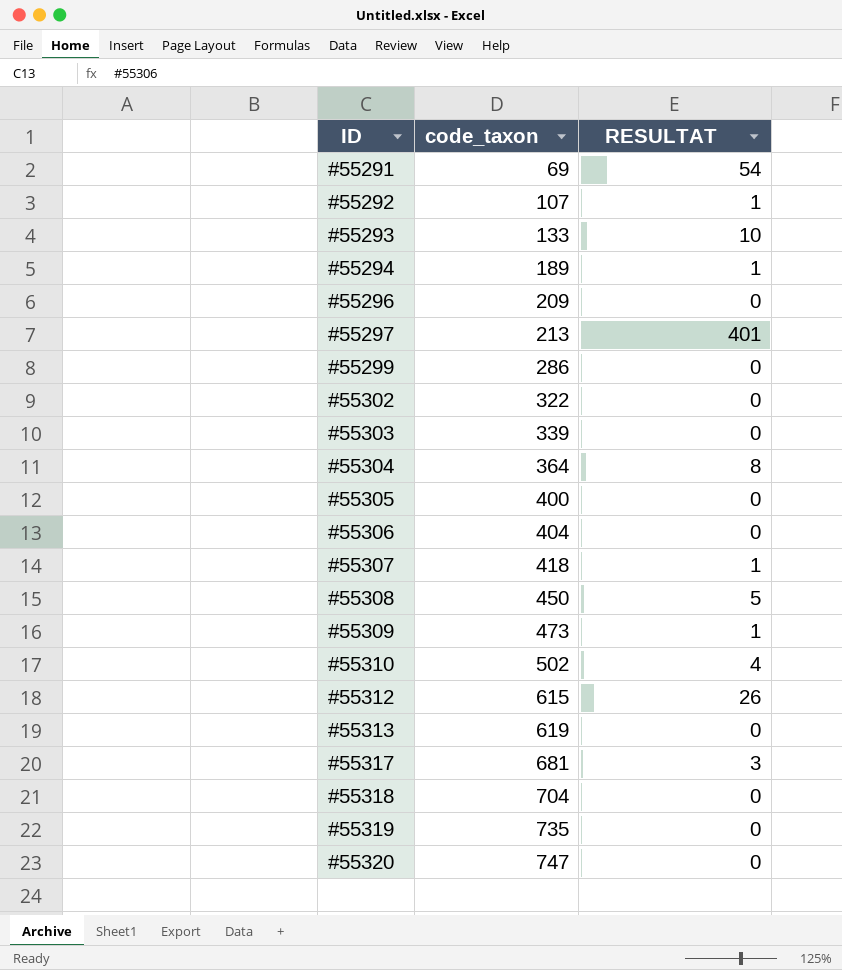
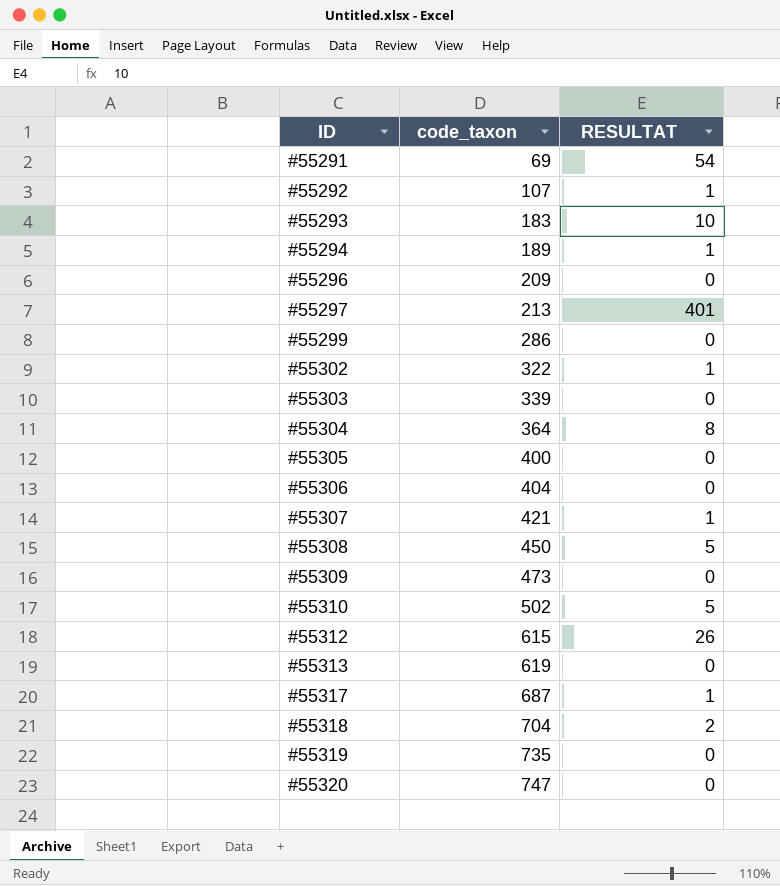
#55293 | code_taxon: 133 -> 183
#55302 | RESULTAT: 0 -> 1
#55307 | code_taxon: 418 -> 421
#55309 | RESULTAT: 1 -> 0
#55310 | RESULTAT: 4 -> 5
#55317 | code_taxon: 681 -> 687
#55317 | RESULTAT: 3 -> 1
#55318 | RESULTAT: 0 -> 2

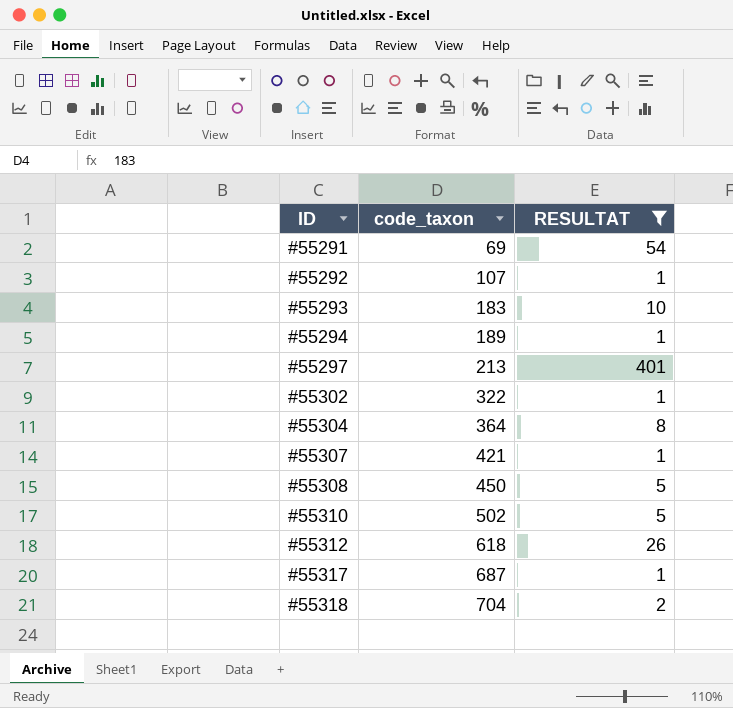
filter: none -> RESULTAT != 0
#55312 | code_taxon: 615 -> 618

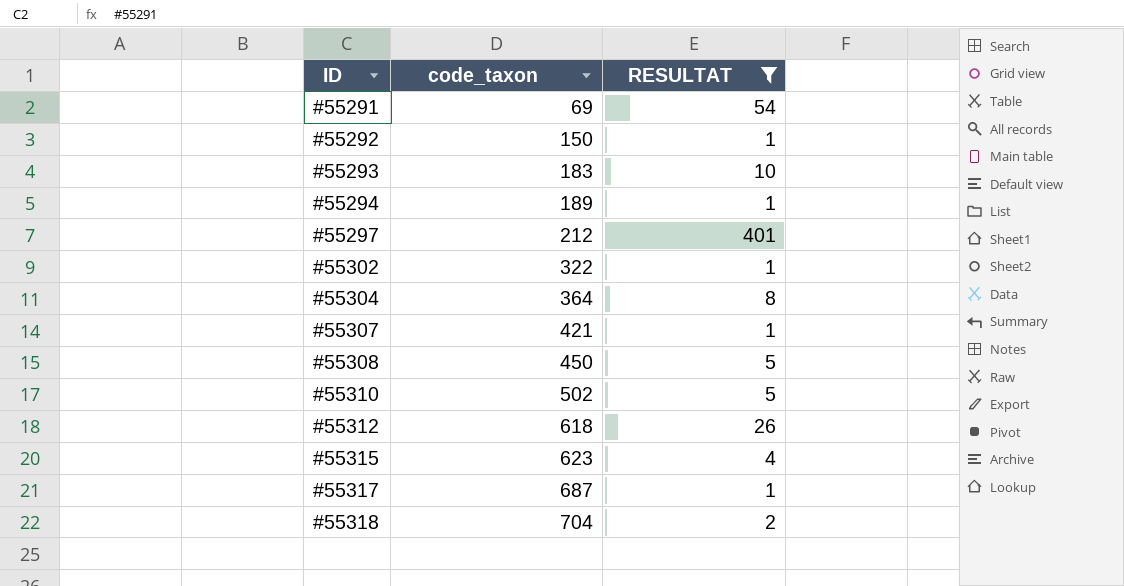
#55292 | code_taxon: 107 -> 150
#55297 | code_taxon: 213 -> 212
row #55315: none -> 623 | 4

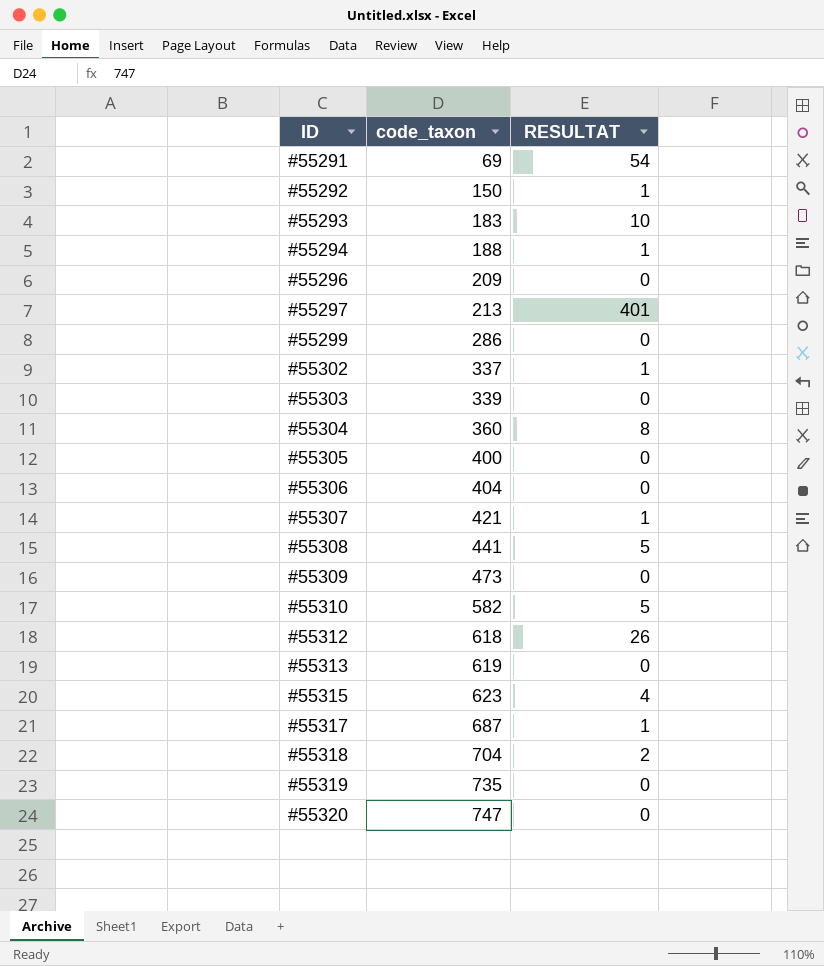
filter: RESULTAT != 0 -> none
#55294 | code_taxon: 189 -> 188
#55297 | code_taxon: 212 -> 213
#55302 | code_taxon: 322 -> 337
#55304 | code_taxon: 364 -> 360
#55308 | code_taxon: 450 -> 441
#55310 | code_taxon: 502 -> 582

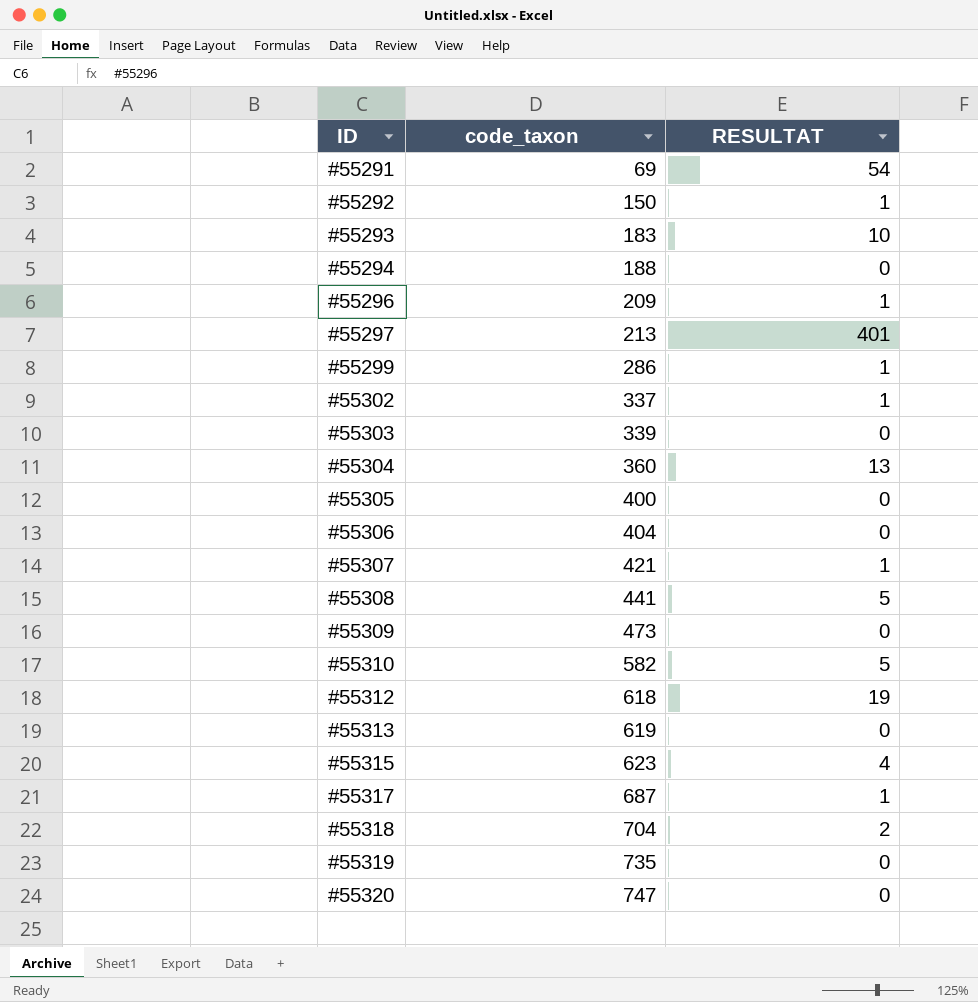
#55294 | RESULTAT: 1 -> 0
#55296 | RESULTAT: 0 -> 1
#55299 | RESULTAT: 0 -> 1
#55304 | RESULTAT: 8 -> 13
#55312 | RESULTAT: 26 -> 19

